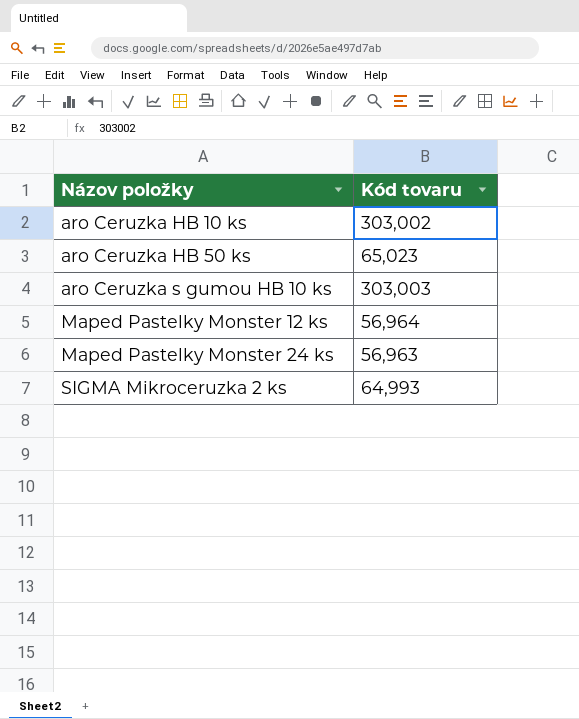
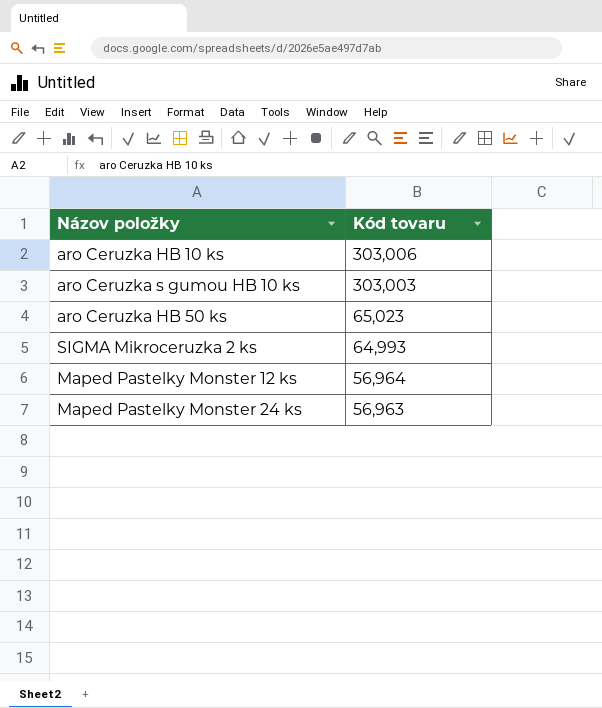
row order: Názov položky ascending -> Kód tovaru descending
aro Ceruzka HB 10 ks | Kód tovaru: 303,002 -> 303,006

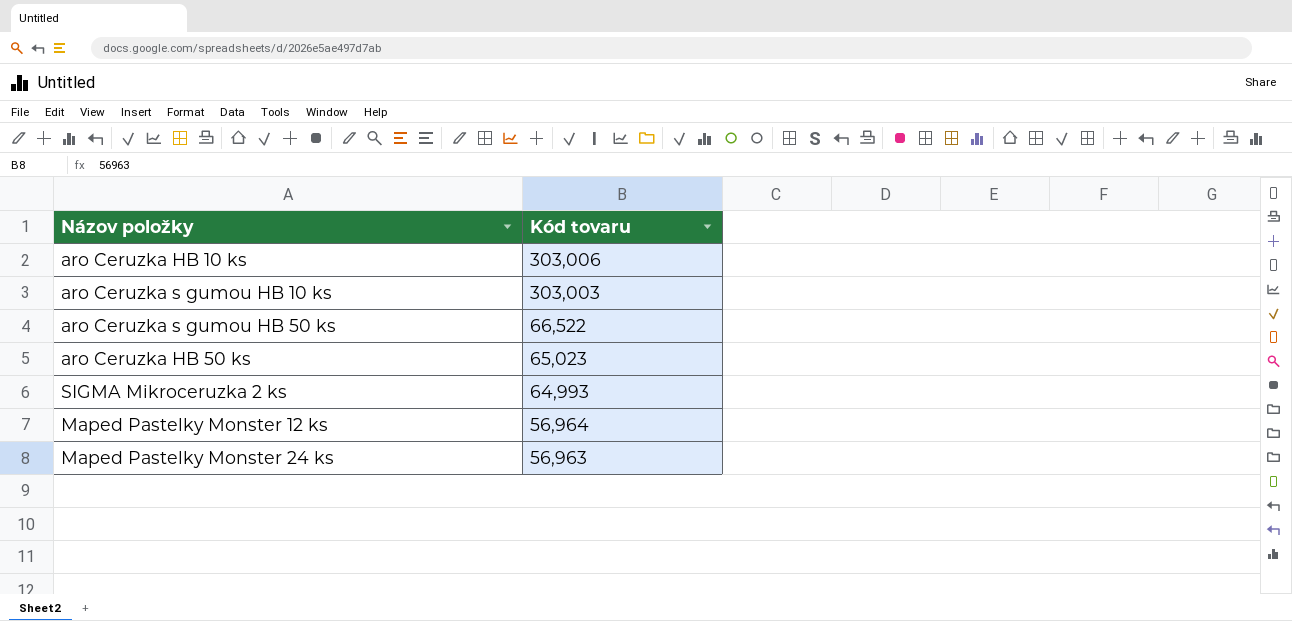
row aro Ceruzka s gumou HB 50 ks: none -> 66,522

